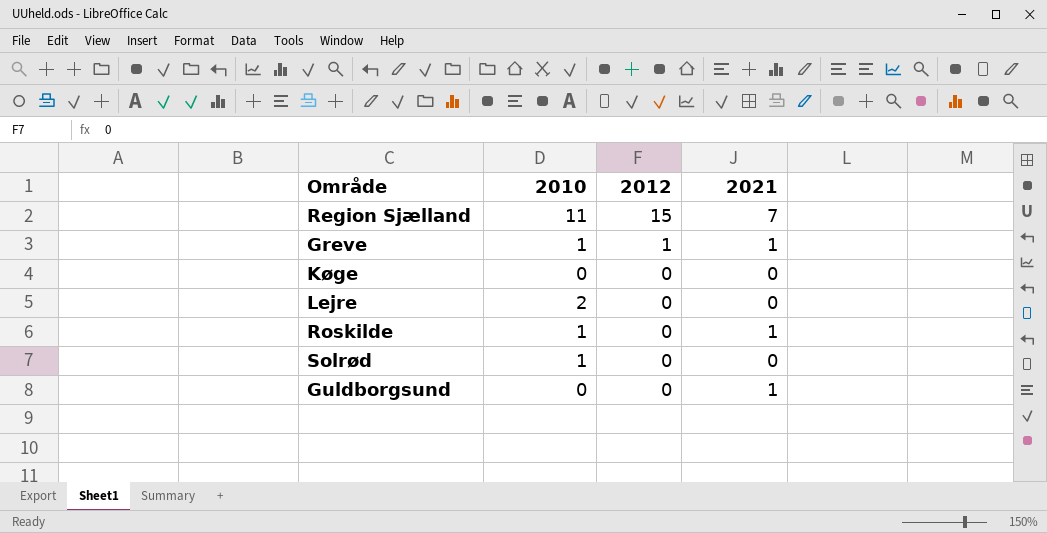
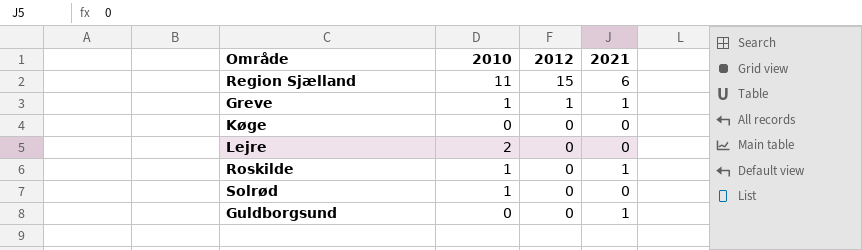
Region Sjælland | 2021: 7 -> 6

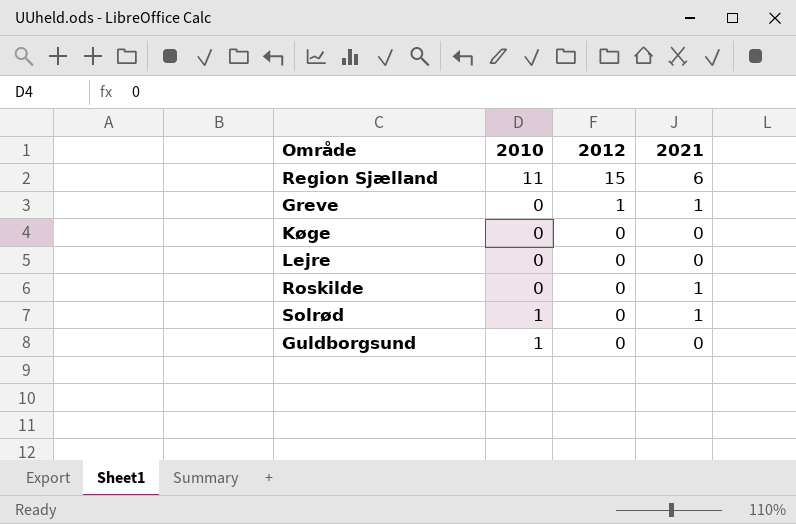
Greve | 2010: 1 -> 0
Lejre | 2010: 2 -> 0
Roskilde | 2010: 1 -> 0
Solrød | 2021: 0 -> 1
Guldborgsund | 2010: 0 -> 1
Guldborgsund | 2021: 1 -> 0

